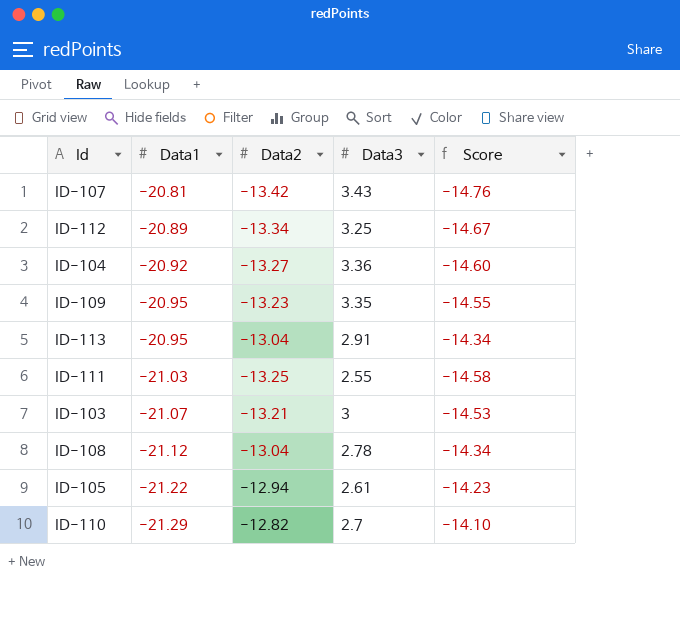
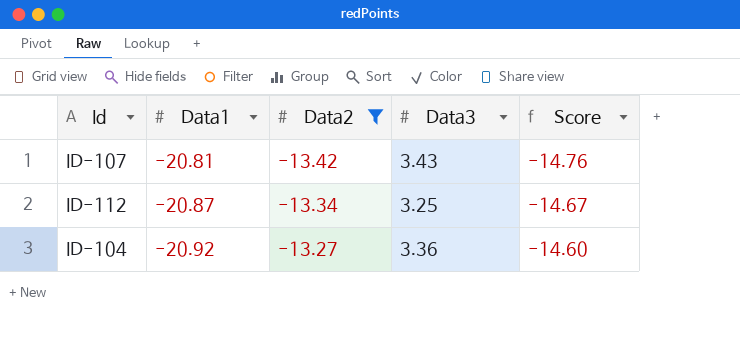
filter: none -> Data2 <= -13.27
ID-112 | Data1: -20.89 -> -20.87

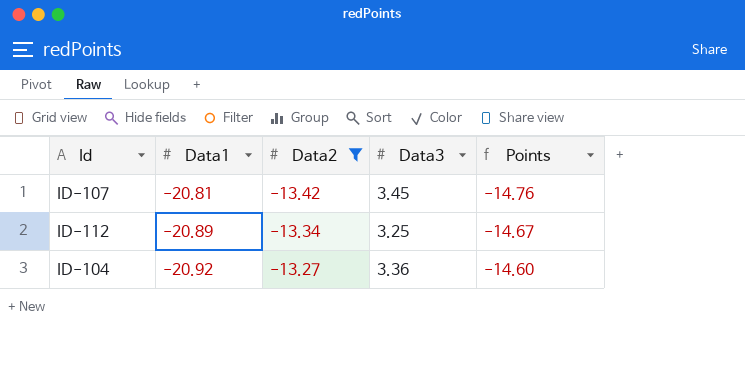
column name: Score -> Points
ID-107 | Data3: 3.43 -> 3.45
ID-112 | Data1: -20.87 -> -20.89

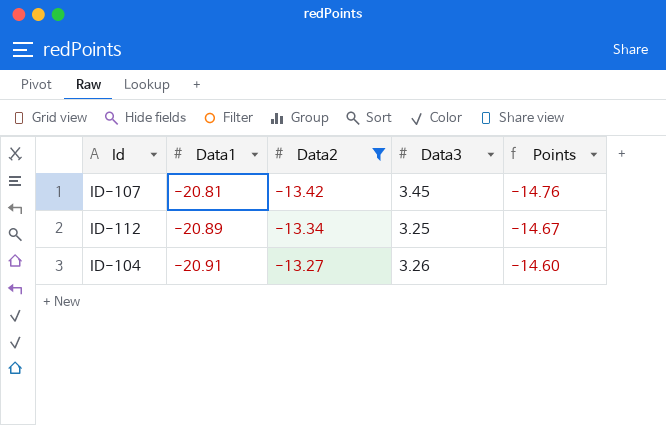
ID-104 | Data1: -20.92 -> -20.91
ID-104 | Data3: 3.36 -> 3.26

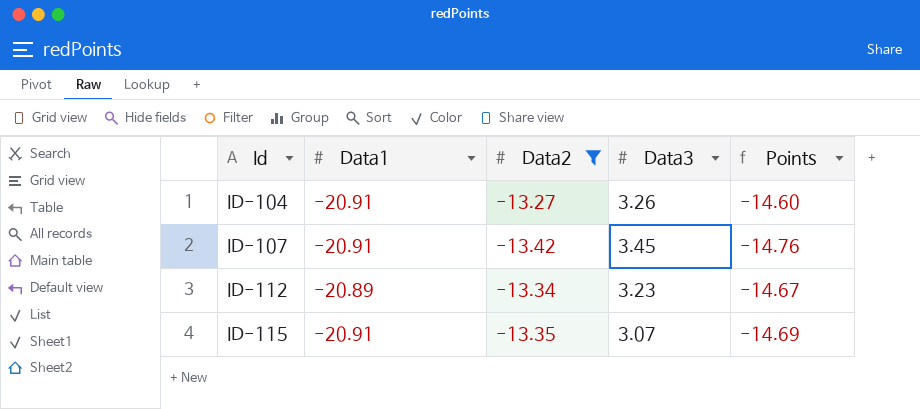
row order: Data1 descending -> Id ascending
ID-107 | Data1: -20.81 -> -20.91
ID-112 | Data3: 3.25 -> 3.23
row ID-115: none -> -20.91 | -13.35 | 3.07 | -14.69

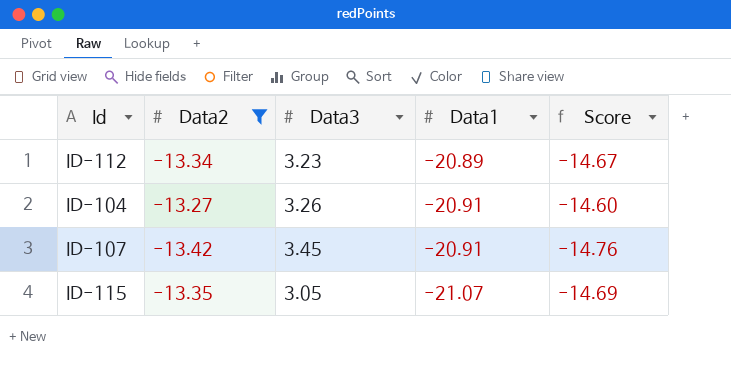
row order: Id ascending -> Data1 descending
column Data1 | position: 2 -> 4
column name: Points -> Score
ID-115 | Data3: 3.07 -> 3.05
ID-115 | Data1: -20.91 -> -21.07

